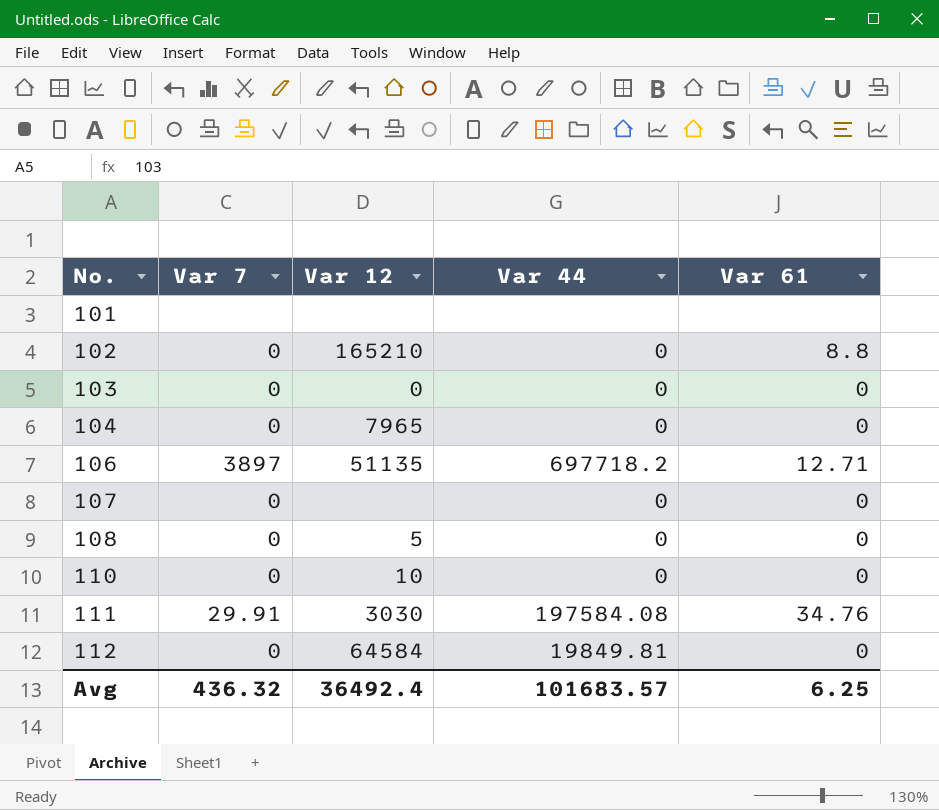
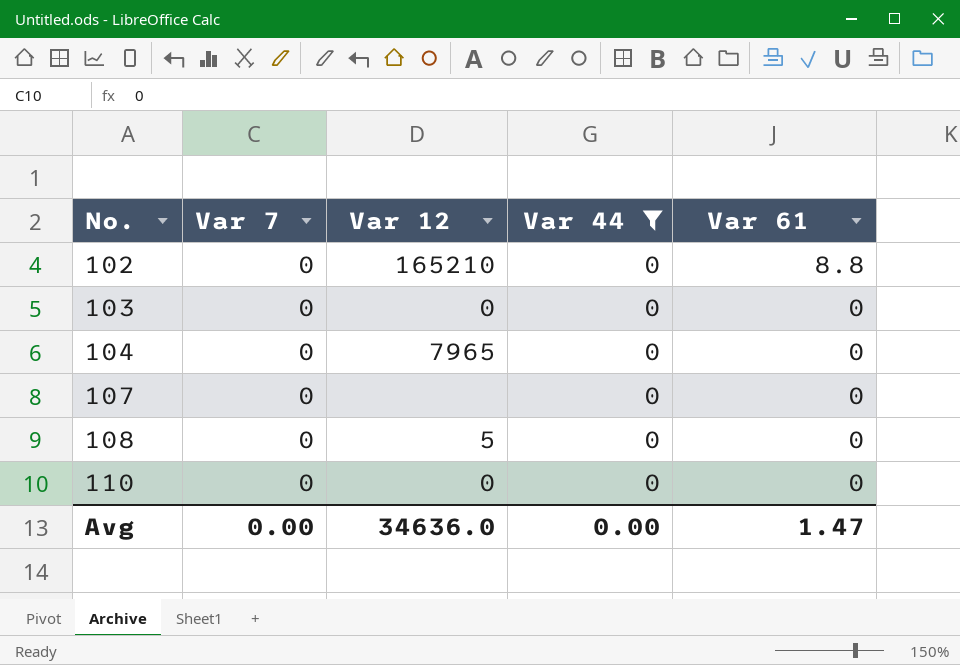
filter: none -> Var 44 = 0
110 | Var 12: 10 -> 0
Avg | Var 7: 436.32 -> 0.00
Avg | Var 12: 36492.4 -> 34636.0
Avg | Var 44: 101683.57 -> 0.00
Avg | Var 61: 6.25 -> 1.47

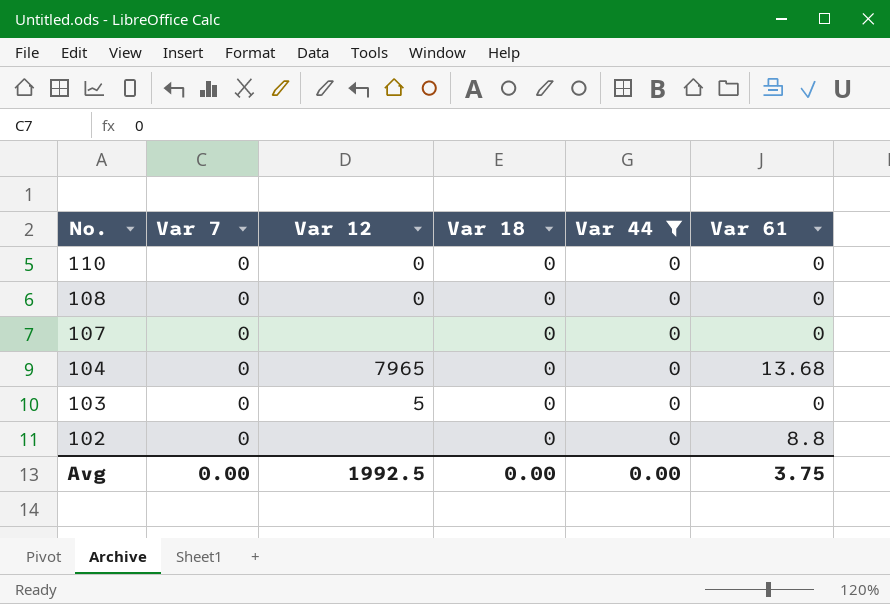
row order: No. ascending -> No. descending
column Var 18 | position: none -> 4
108 | Var 12: 5 -> 0
104 | Var 61: 0 -> 13.68
103 | Var 12: 0 -> 5
102 | Var 12: 165210 -> none
Avg | Var 12: 34636.0 -> 1992.5
Avg | Var 61: 1.47 -> 3.75

